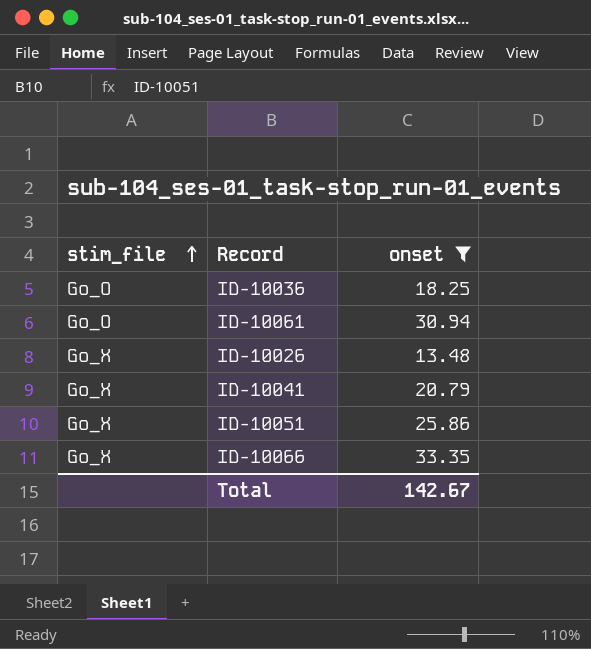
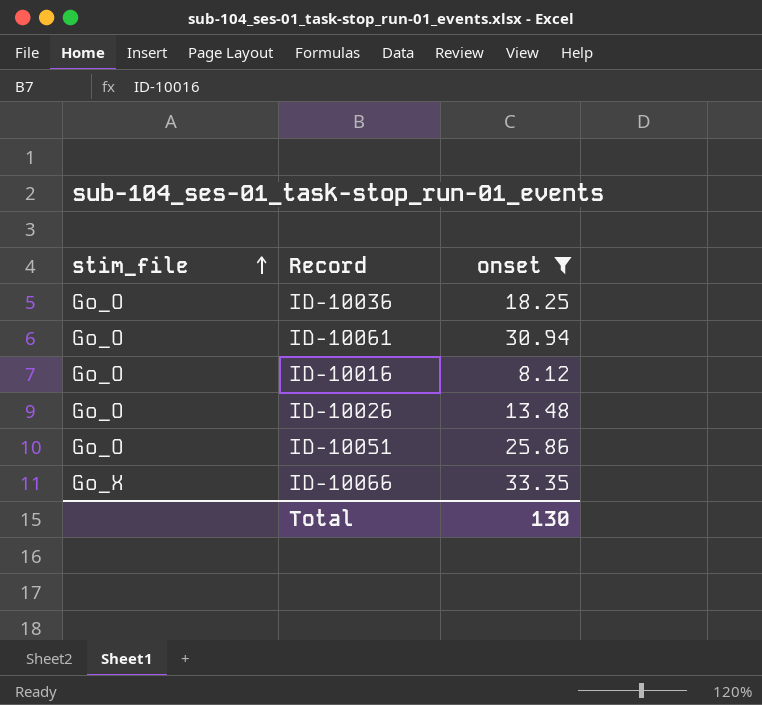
row ID-10041: Go_X | 20.79 -> none
row ID-10016: none -> Go_O | 8.12
ID-10026 | stim_file: Go_X -> Go_O
ID-10051 | stim_file: Go_X -> Go_O
Total | onset: 142.67 -> 130

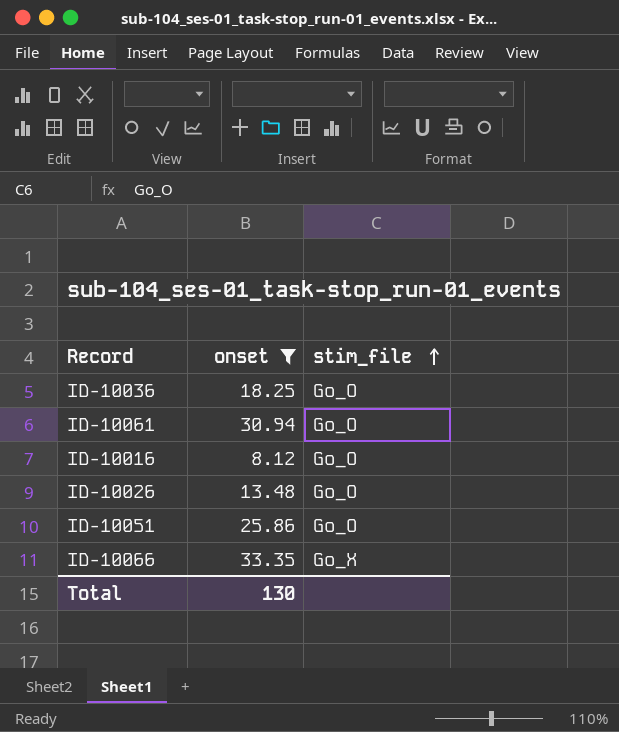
column stim_file | position: 1 -> 3

